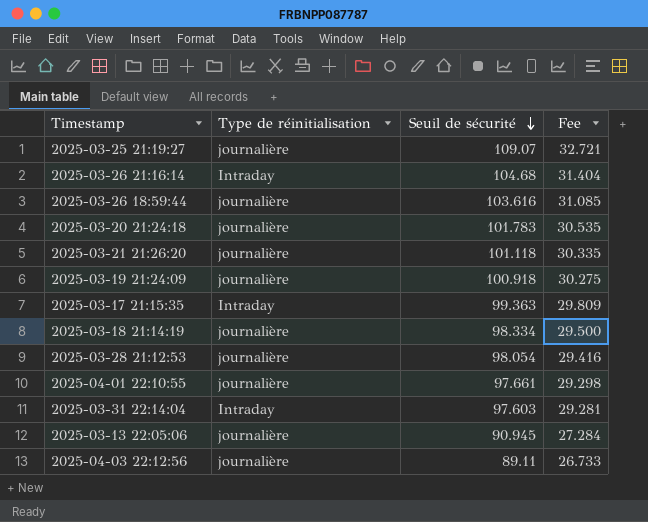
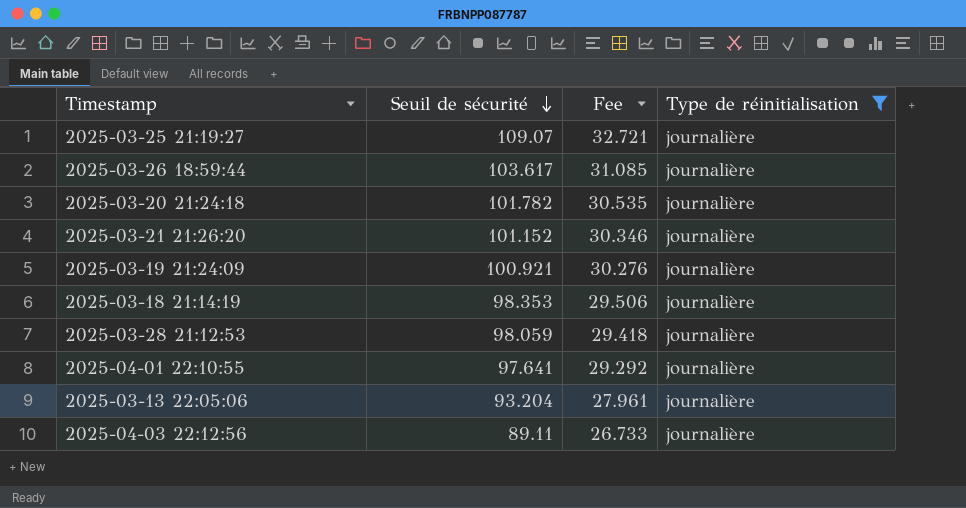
filter: none -> Type de réinitialisation = journalière
column Type de réinitialisation | position: 2 -> 4
2025-03-26 18:59:44 | Seuil de sécurité: 103.616 -> 103.617
2025-03-20 21:24:18 | Seuil de sécurité: 101.783 -> 101.782
2025-03-21 21:26:20 | Seuil de sécurité: 101.118 -> 101.152
2025-03-21 21:26:20 | Fee: 30.335 -> 30.346
2025-03-19 21:24:09 | Seuil de sécurité: 100.918 -> 100.921
2025-03-19 21:24:09 | Fee: 30.275 -> 30.276
2025-03-18 21:14:19 | Seuil de sécurité: 98.334 -> 98.353
2025-03-18 21:14:19 | Fee: 29.500 -> 29.506
2025-03-28 21:12:53 | Seuil de sécurité: 98.054 -> 98.059
2025-03-28 21:12:53 | Fee: 29.416 -> 29.418
2025-04-01 22:10:55 | Seuil de sécurité: 97.661 -> 97.641
2025-04-01 22:10:55 | Fee: 29.298 -> 29.292
2025-03-13 22:05:06 | Seuil de sécurité: 90.945 -> 93.204
2025-03-13 22:05:06 | Fee: 27.284 -> 27.961

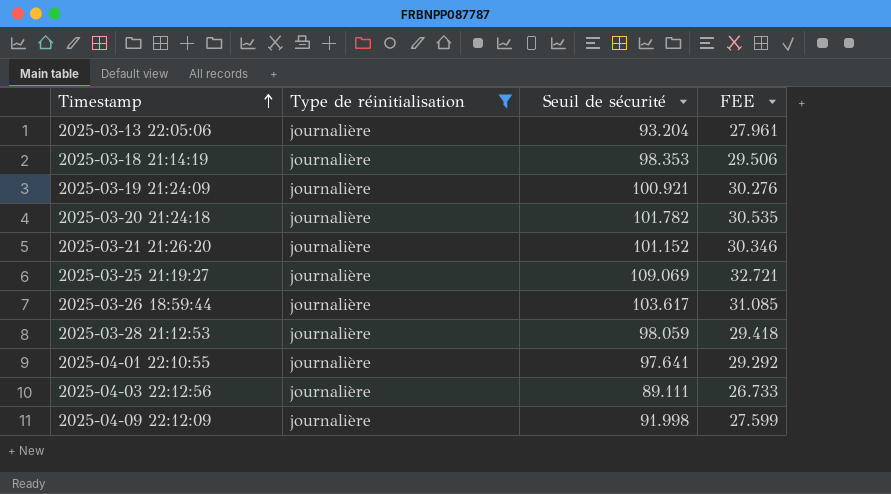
row order: Seuil de sécurité descending -> Timestamp ascending
column Type de réinitialisation | position: 4 -> 2
column name: Fee -> FEE
2025-03-25 21:19:27 | Seuil de sécurité: 109.07 -> 109.069
2025-04-03 22:12:56 | Seuil de sécurité: 89.11 -> 89.111
row 2025-04-09 22:12:09: none -> journalière | 91.998 | 27.599

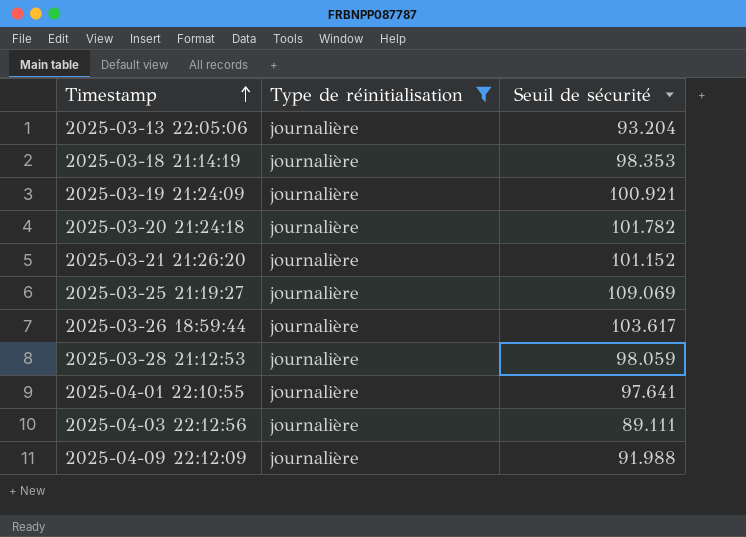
column FEE | formula: [Seuil de sécurité] * 0.3 -> none
2025-04-09 22:12:09 | Seuil de sécurité: 91.998 -> 91.988

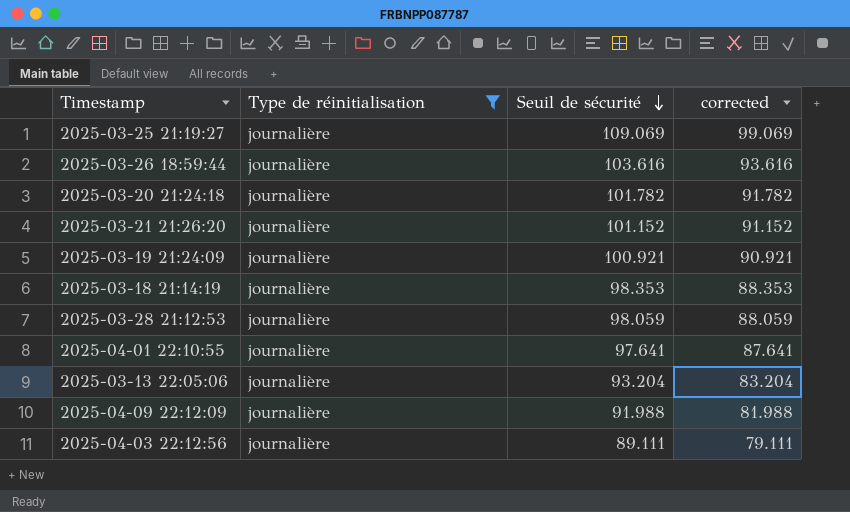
row order: Timestamp ascending -> Seuil de sécurité descending
column corrected | formula: none -> [Seuil de sécurité] - 10
2025-03-26 18:59:44 | Seuil de sécurité: 103.617 -> 103.616

